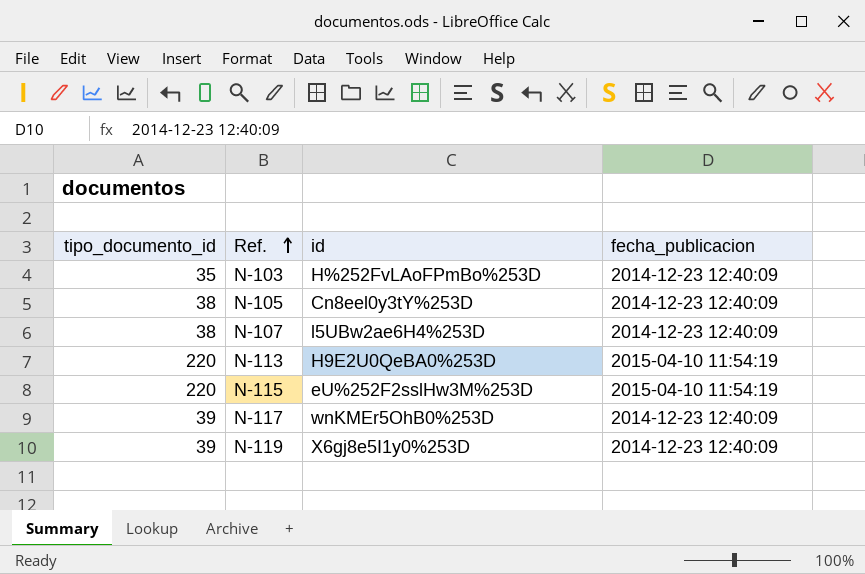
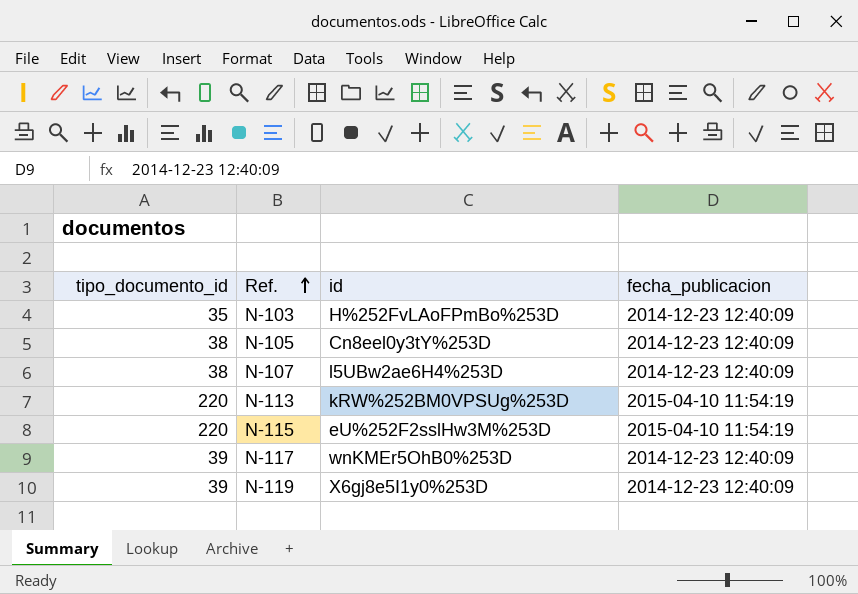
N-113 | id: H9E2U0QeBA0%253D -> kRW%252BM0VPSUg%253D

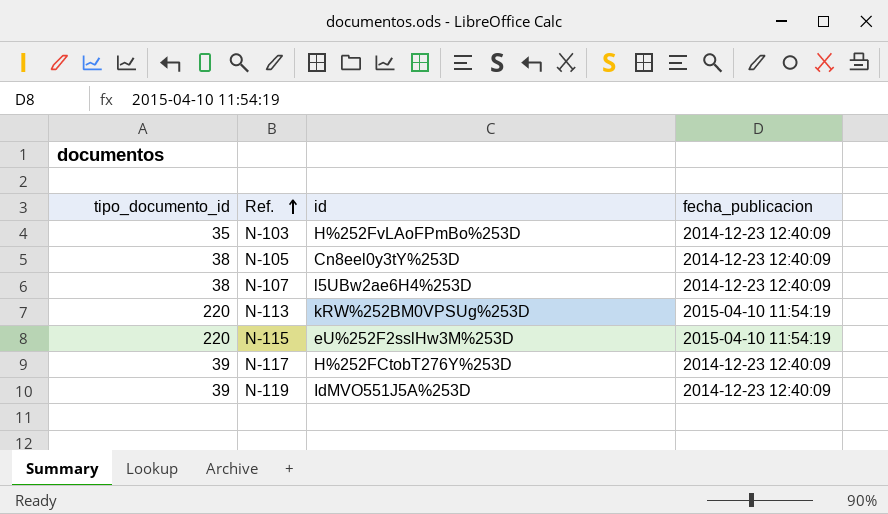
N-117 | id: wnKMEr5OhB0%253D -> H%252FCtobT276Y%253D
N-119 | id: X6gj8e5I1y0%253D -> IdMVO551J5A%253D

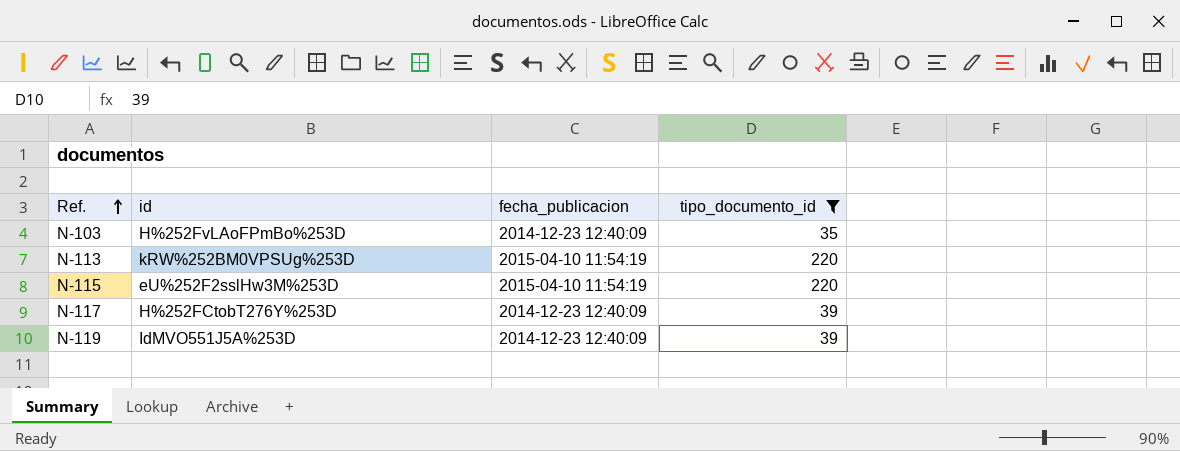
filter: none -> tipo_documento_id != 38
column tipo_documento_id | position: 1 -> 4

